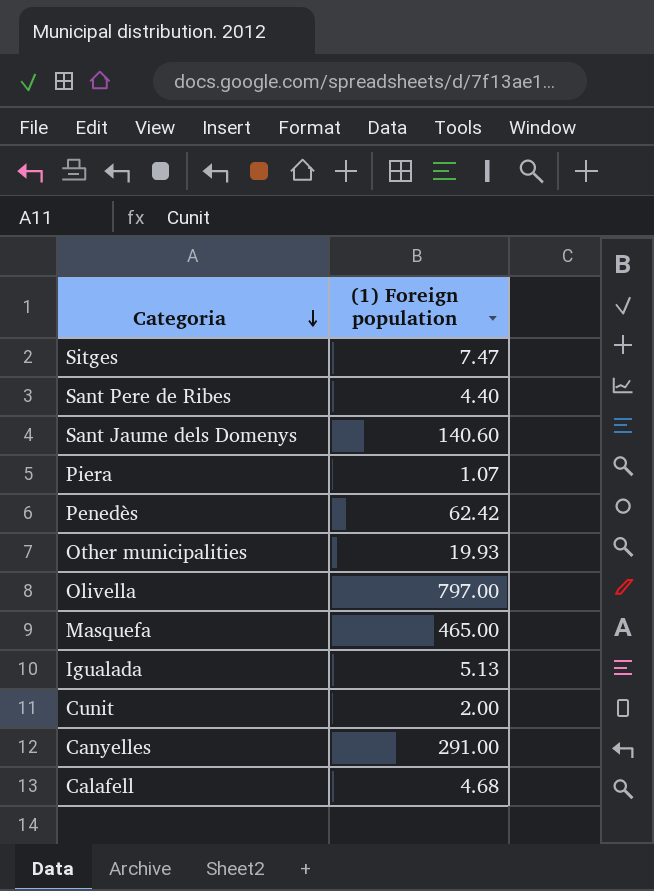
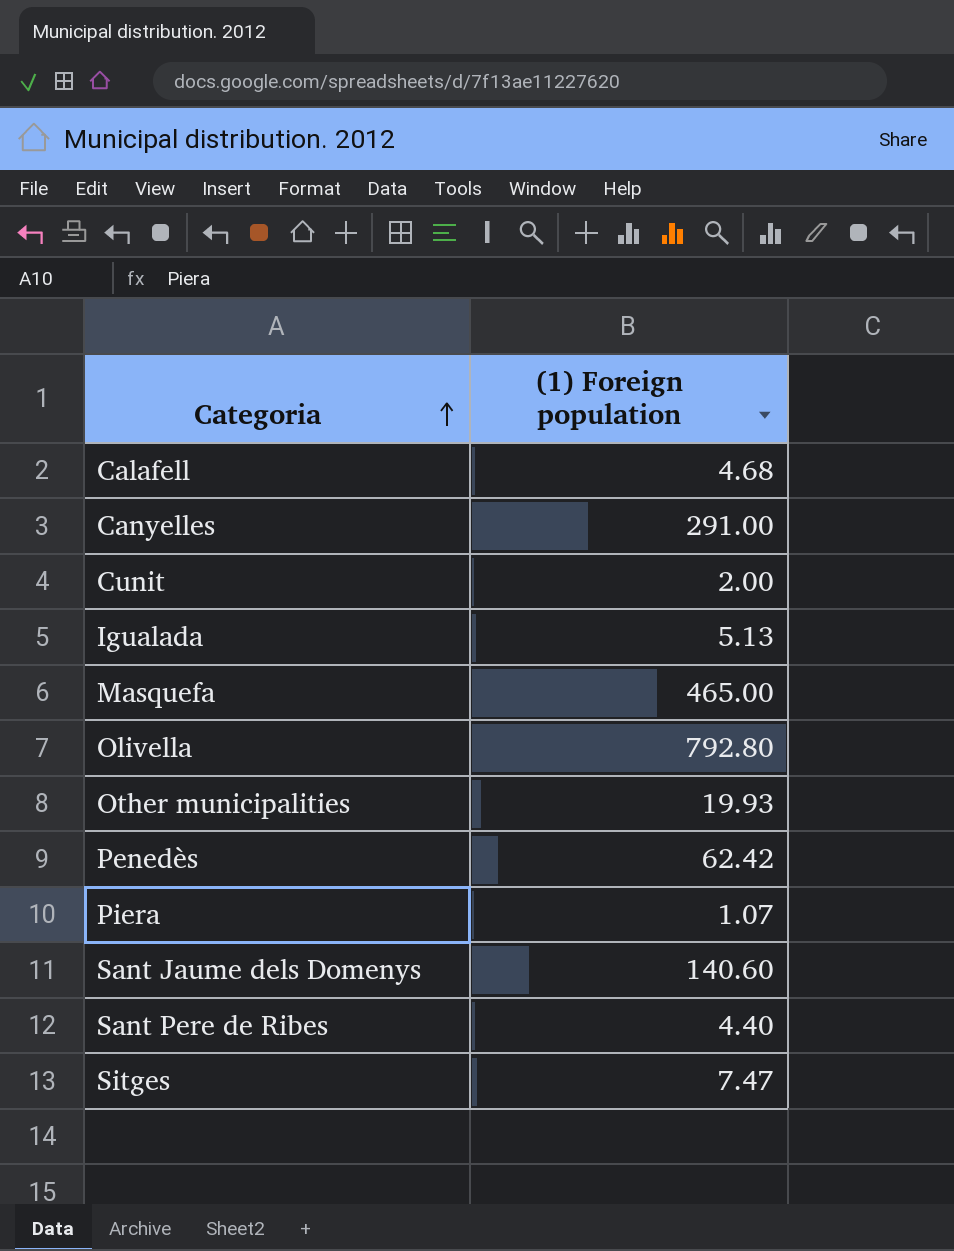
row order: Categoria descending -> Categoria ascending
Olivella | (1) Foreign population: 797.00 -> 792.80

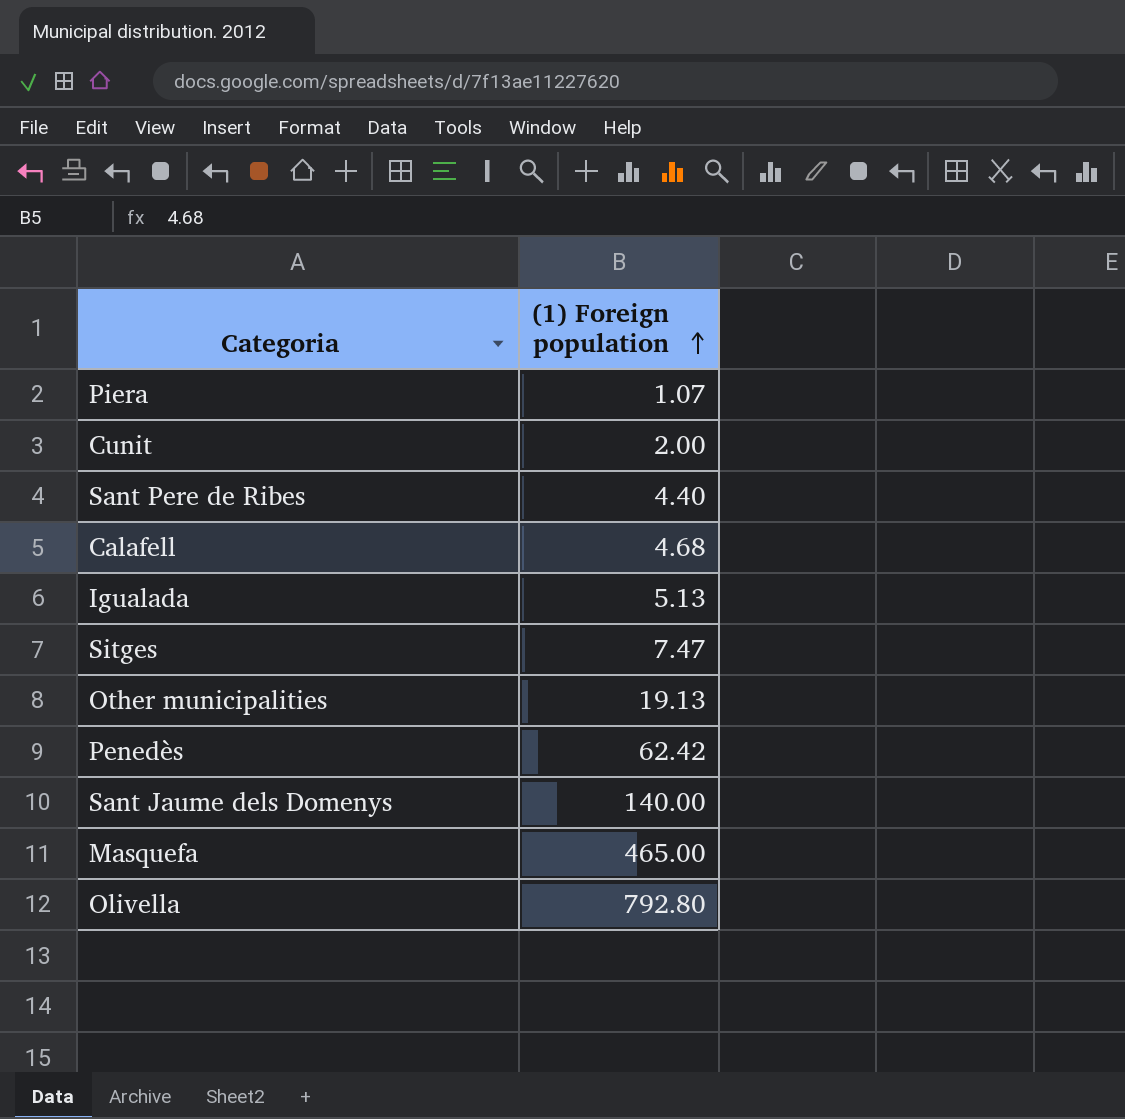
row order: Categoria ascending -> (1) Foreign population ascending
row Canyelles: 291.00 -> none
Other municipalities | (1) Foreign population: 19.93 -> 19.13
Sant Jaume dels Domenys | (1) Foreign population: 140.60 -> 140.00

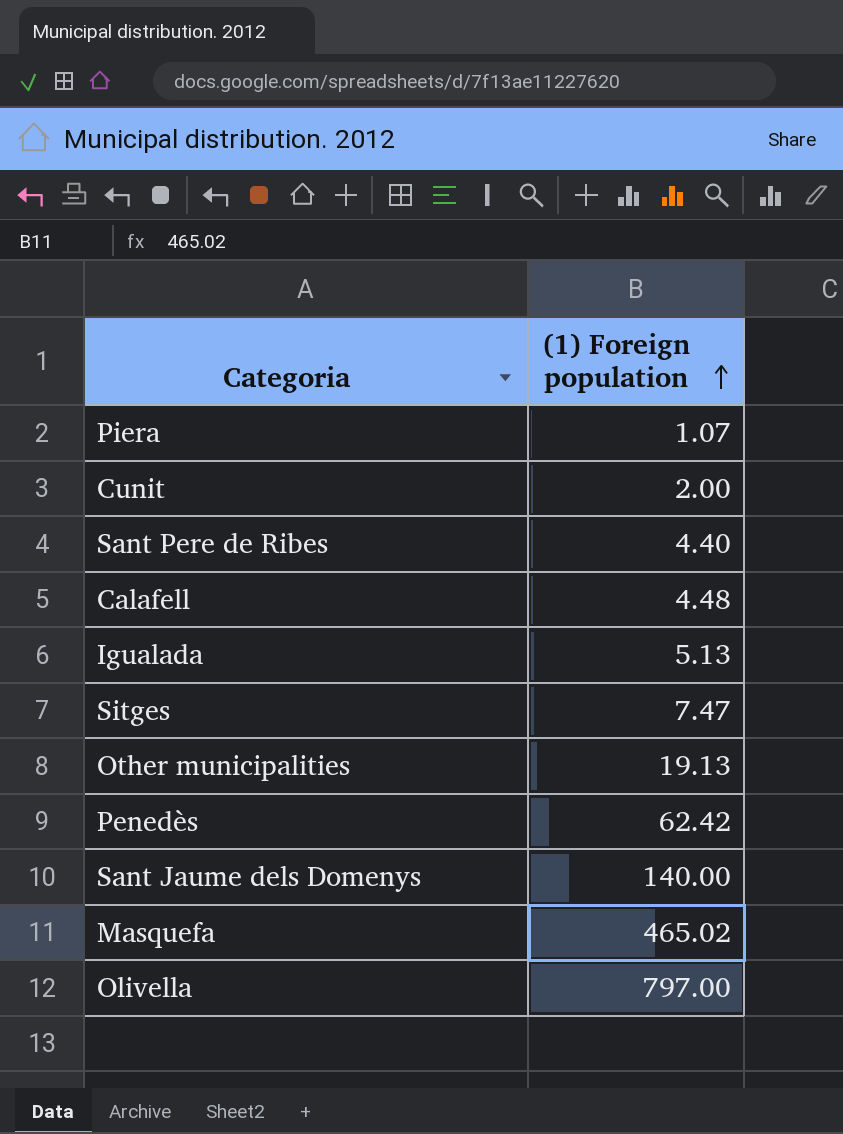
Calafell | (1) Foreign population: 4.68 -> 4.48
Masquefa | (1) Foreign population: 465.00 -> 465.02
Olivella | (1) Foreign population: 792.80 -> 797.00

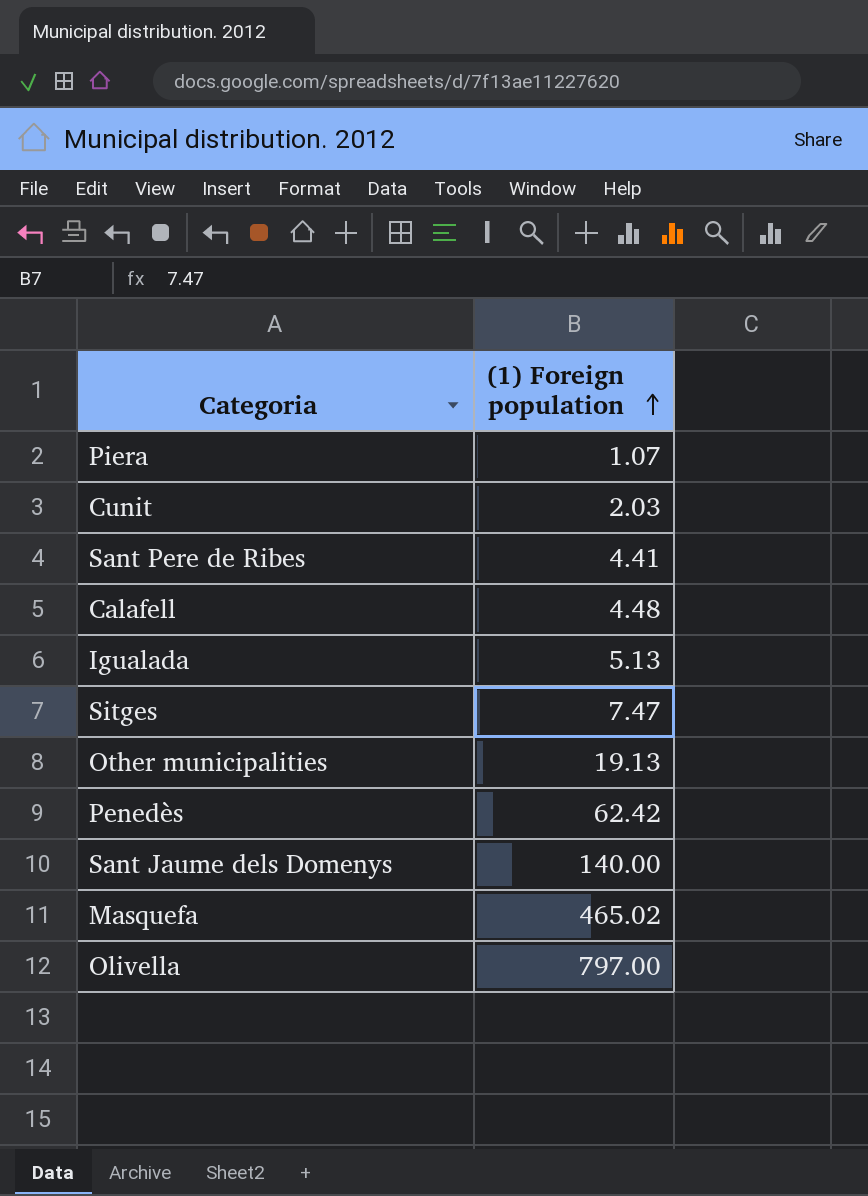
Cunit | (1) Foreign population: 2.00 -> 2.03
Sant Pere de Ribes | (1) Foreign population: 4.40 -> 4.41

